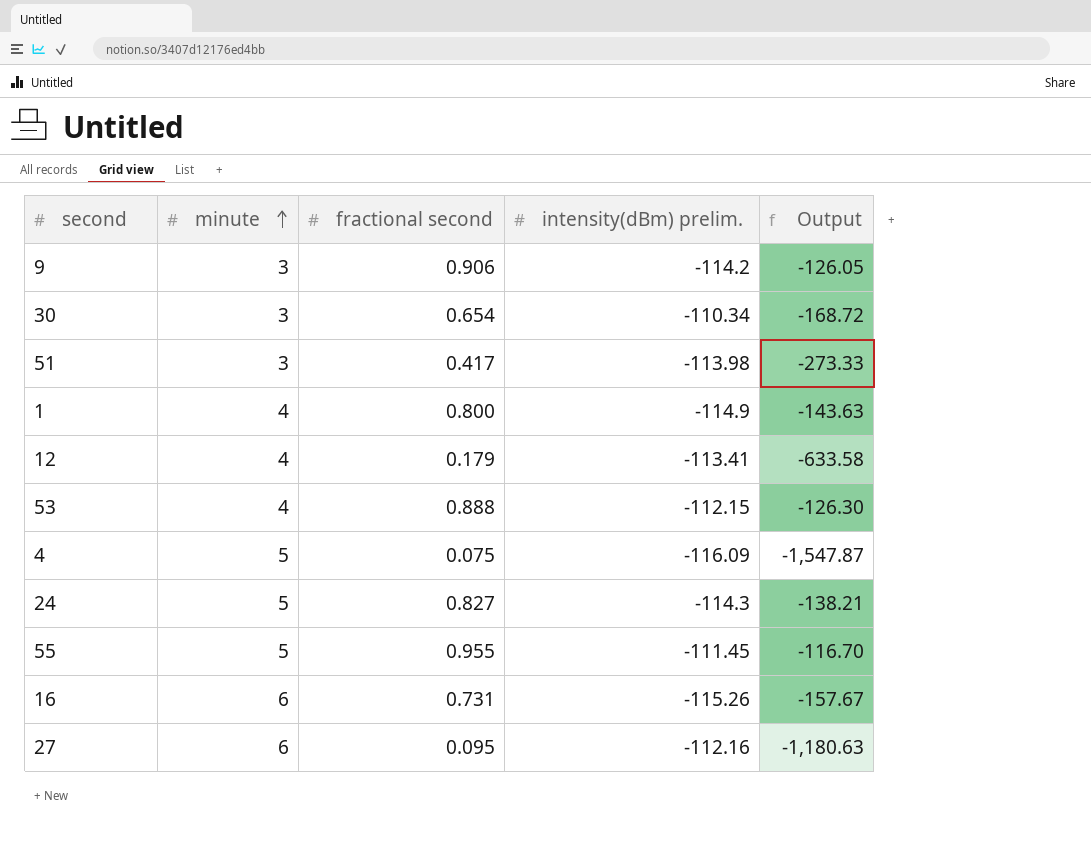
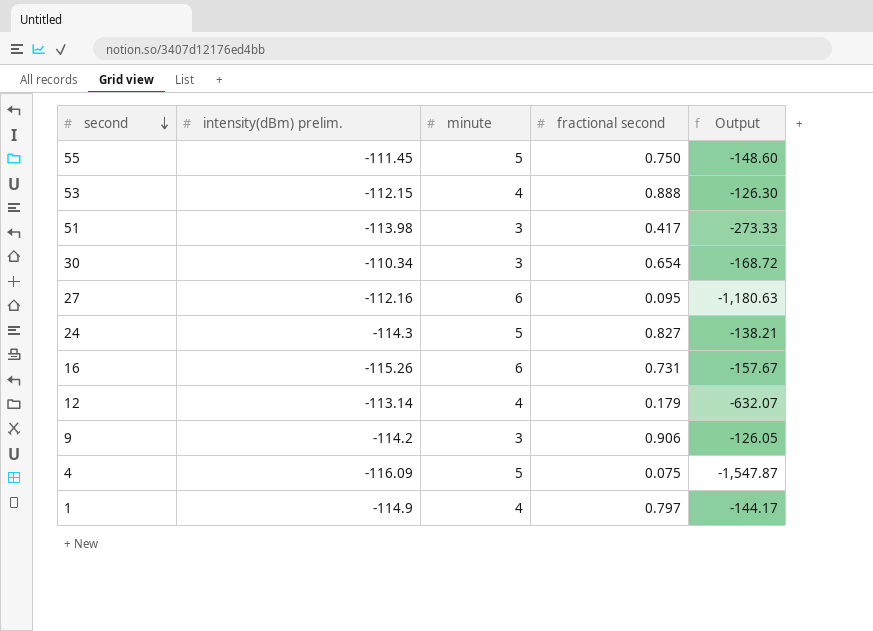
row order: minute ascending -> second descending
column intensity(dBm) prelim. | position: 4 -> 2
55 | fractional second: 0.955 -> 0.750
55 | Output: -116.70 -> -148.60
12 | intensity(dBm) prelim.: -113.41 -> -113.14
12 | Output: -633.58 -> -632.07
1 | fractional second: 0.800 -> 0.797
1 | Output: -143.63 -> -144.17

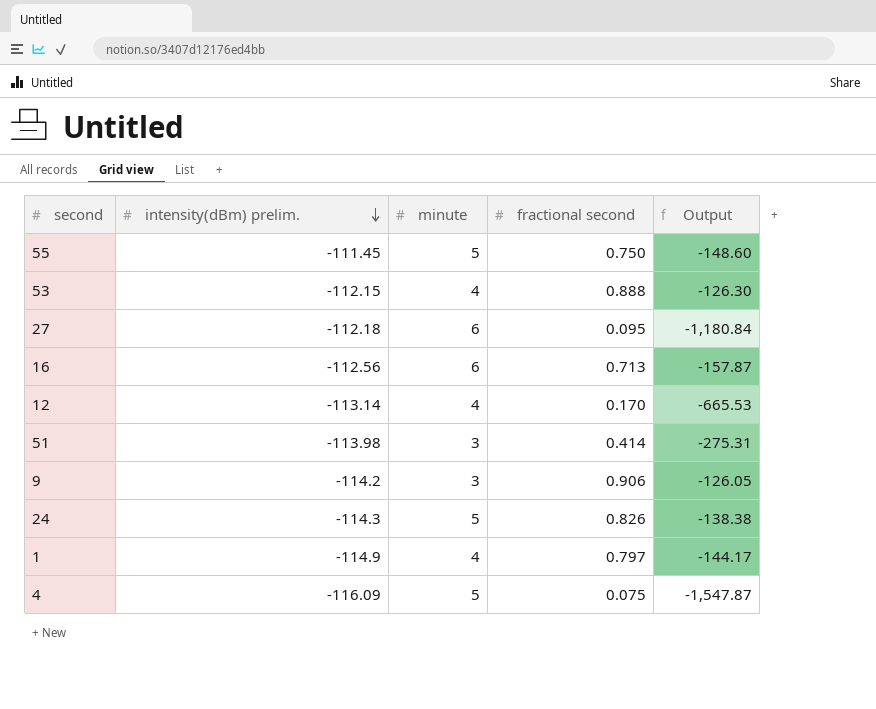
row order: second descending -> intensity(dBm) prelim. descending
row 30: -110.34 | 3 | 0.654 | -168.72 -> none
27 | intensity(dBm) prelim.: -112.16 -> -112.18
27 | Output: -1,180.63 -> -1,180.84
16 | intensity(dBm) prelim.: -115.26 -> -112.56
16 | fractional second: 0.731 -> 0.713
16 | Output: -157.67 -> -157.87
12 | fractional second: 0.179 -> 0.170
12 | Output: -632.07 -> -665.53
51 | fractional second: 0.417 -> 0.414
51 | Output: -273.33 -> -275.31
24 | fractional second: 0.827 -> 0.826
24 | Output: -138.21 -> -138.38

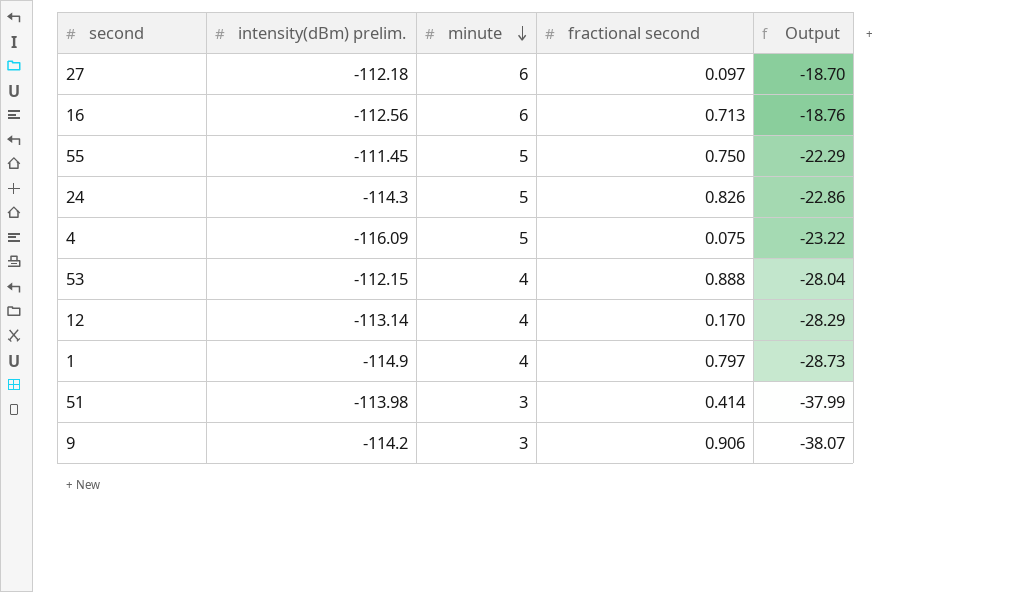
row order: intensity(dBm) prelim. descending -> minute descending
column Output | formula: [intensity(dBm) prelim.] / [fractional second] -> [intensity(dBm) prelim.] / [minute]
27 | fractional second: 0.095 -> 0.097

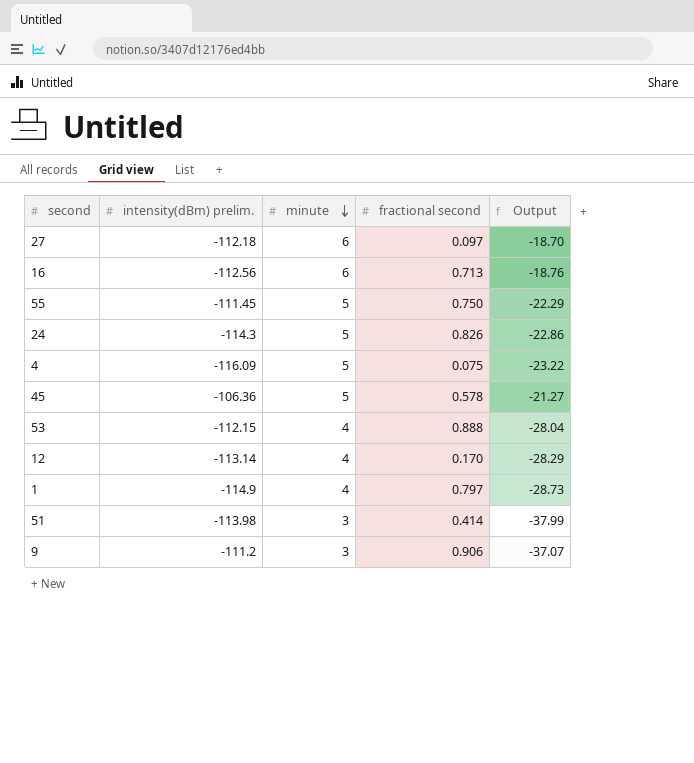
row 45: none -> -106.36 | 5 | 0.578 | -21.27
9 | intensity(dBm) prelim.: -114.2 -> -111.2
9 | Output: -38.07 -> -37.07

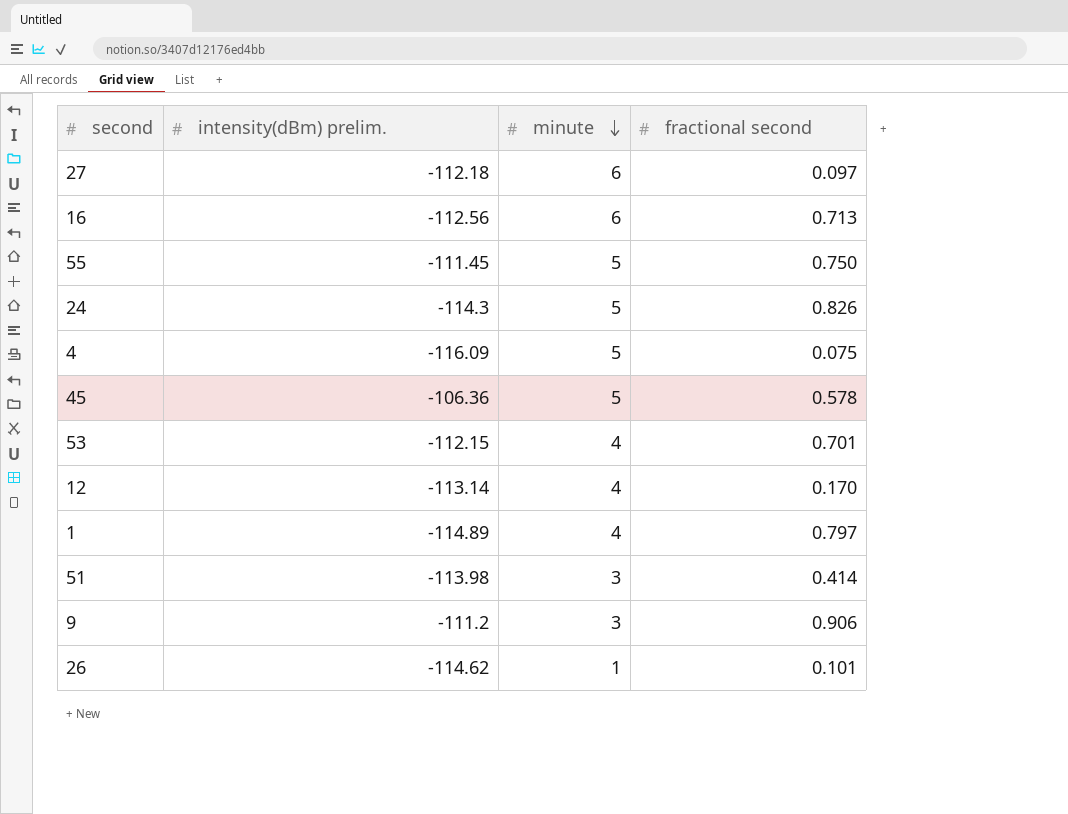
column Output | formula: [intensity(dBm) prelim.] / [minute] -> none
53 | fractional second: 0.888 -> 0.701
1 | intensity(dBm) prelim.: -114.9 -> -114.89
row 26: none -> -114.62 | 1 | 0.101

